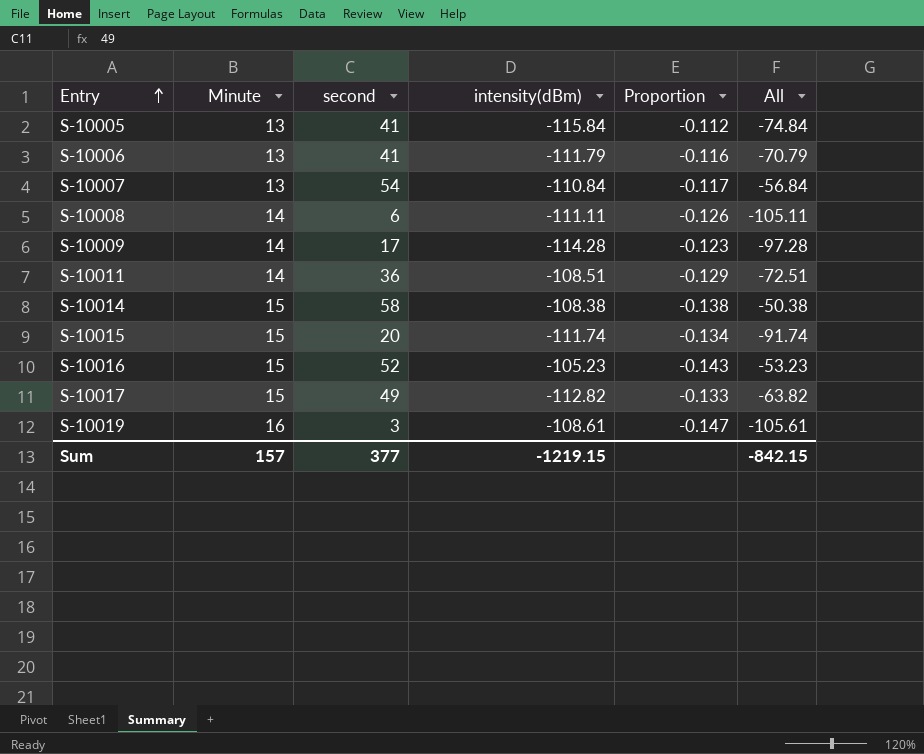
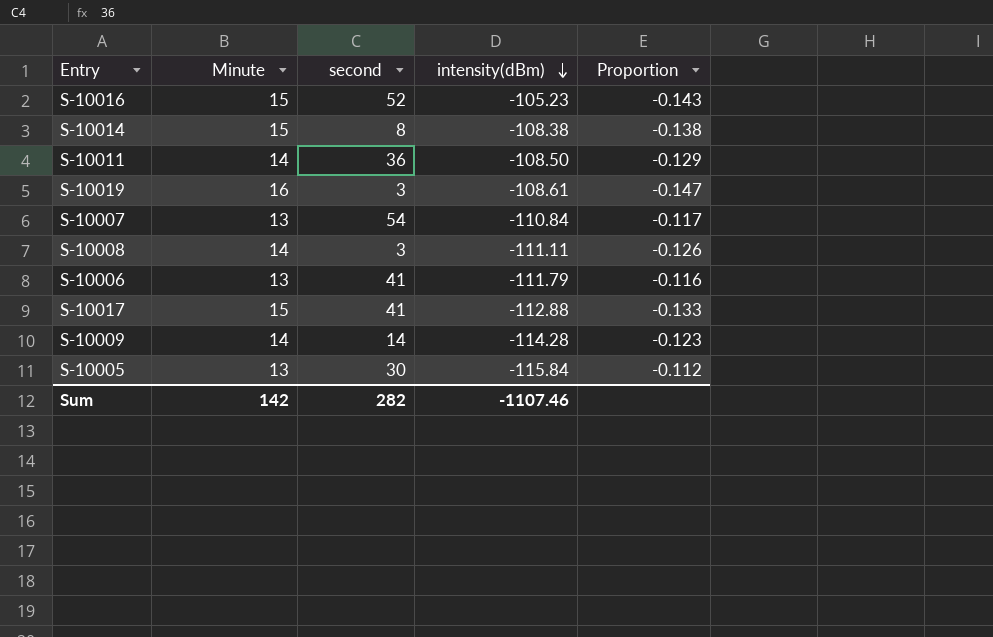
row order: Entry ascending -> intensity(dBm) descending
column All | formula: [second] + [intensity(dBm)] -> none
row S-10015: 15 | 20 | -111.74 | -0.134 | -91.74 -> none
S-10014 | second: 58 -> 8
S-10011 | intensity(dBm): -108.51 -> -108.50
S-10008 | second: 6 -> 3
S-10017 | second: 49 -> 41
S-10017 | intensity(dBm): -112.82 -> -112.88
S-10009 | second: 17 -> 14
S-10005 | second: 41 -> 30
Sum | Minute: 157 -> 142
Sum | second: 377 -> 282
Sum | intensity(dBm): -1219.15 -> -1107.46

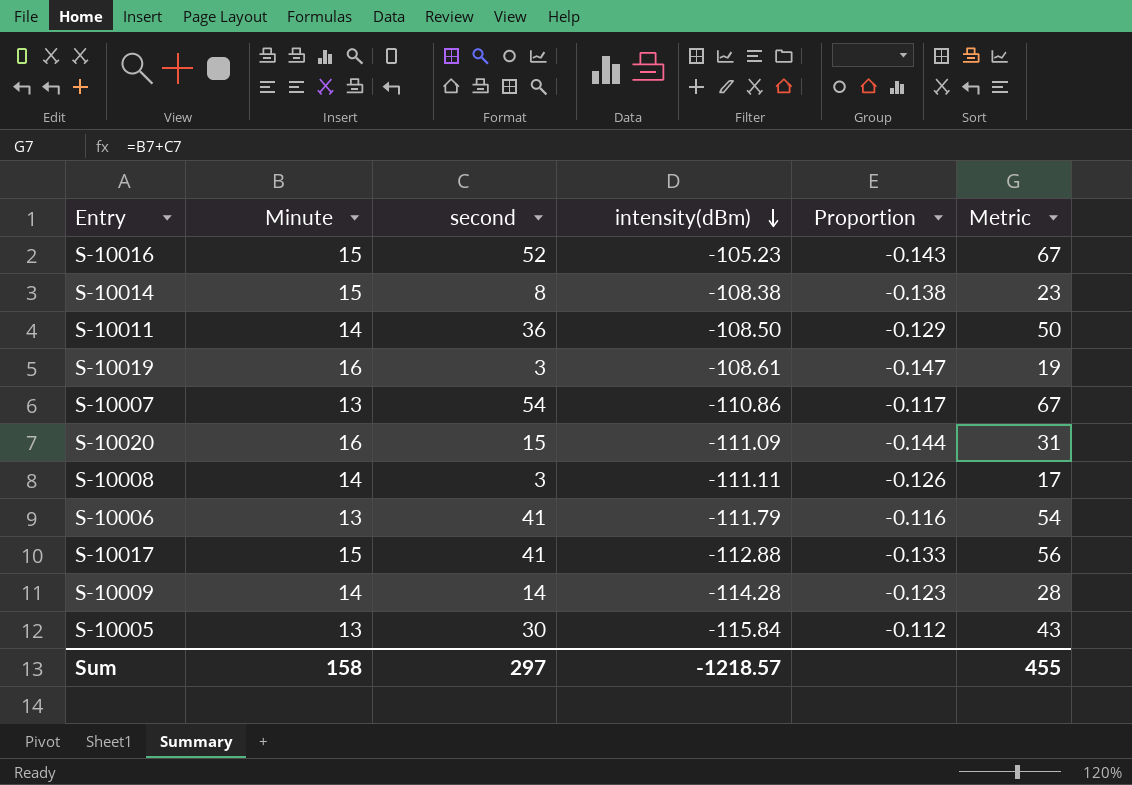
column Metric | formula: none -> [Minute] + [second]
S-10007 | intensity(dBm): -110.84 -> -110.86
row S-10020: none -> 16 | 15 | -111.09 | -0.144 | 31
Sum | Minute: 142 -> 158
Sum | second: 282 -> 297
Sum | intensity(dBm): -1107.46 -> -1218.57

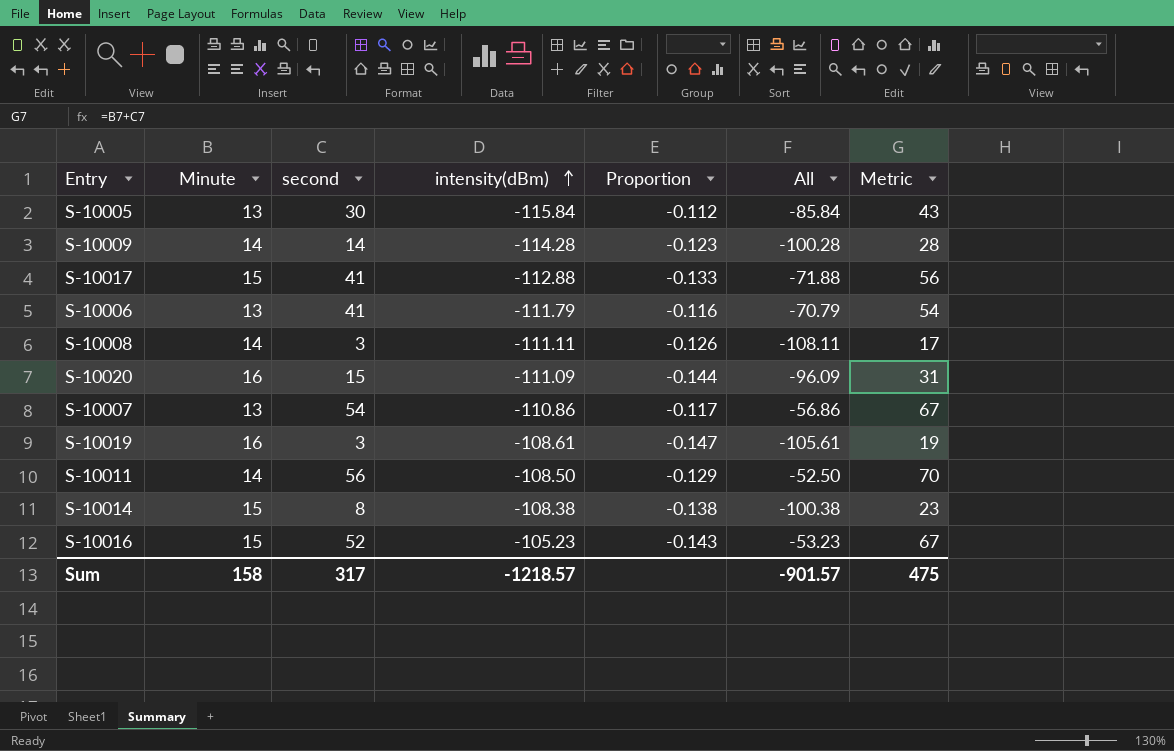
row order: intensity(dBm) descending -> intensity(dBm) ascending
column All | formula: none -> [second] + [intensity(dBm)]
S-10011 | second: 36 -> 56
S-10011 | Metric: 50 -> 70
Sum | second: 297 -> 317
Sum | Metric: 455 -> 475

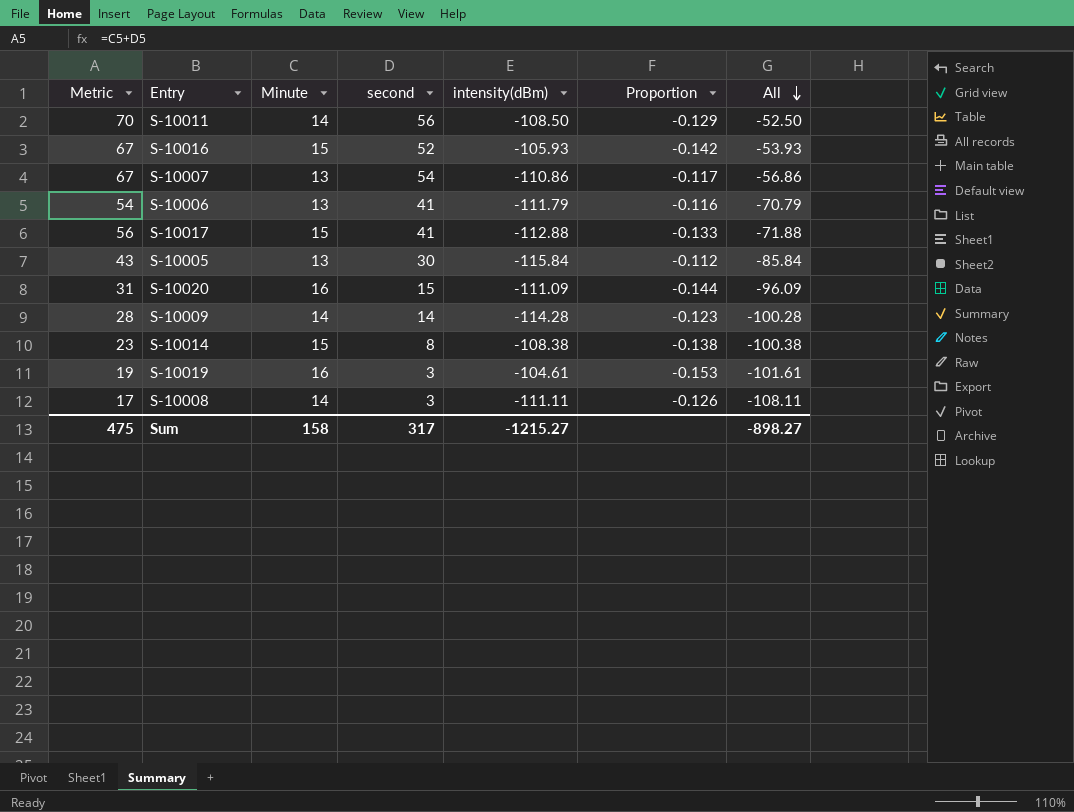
row order: intensity(dBm) ascending -> All descending
column Metric | position: 7 -> 1
S-10016 | intensity(dBm): -105.23 -> -105.93
S-10016 | Proportion: -0.143 -> -0.142
S-10016 | All: -53.23 -> -53.93
S-10019 | intensity(dBm): -108.61 -> -104.61
S-10019 | Proportion: -0.147 -> -0.153
S-10019 | All: -105.61 -> -101.61
Sum | intensity(dBm): -1218.57 -> -1215.27
Sum | All: -901.57 -> -898.27

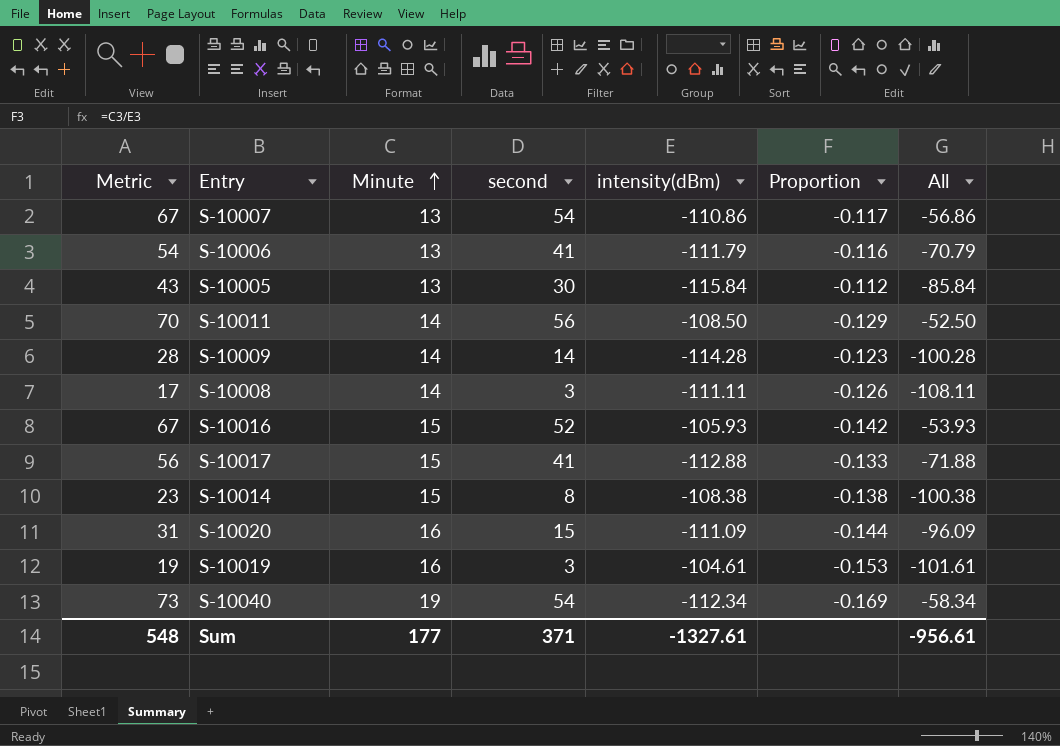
row order: All descending -> Minute ascending
row S-10040: none -> 73 | 19 | 54 | -112.34 | -0.169 | -58.34
Sum | Metric: 475 -> 548
Sum | Minute: 158 -> 177
Sum | second: 317 -> 371
Sum | intensity(dBm): -1215.27 -> -1327.61
Sum | All: -898.27 -> -956.61

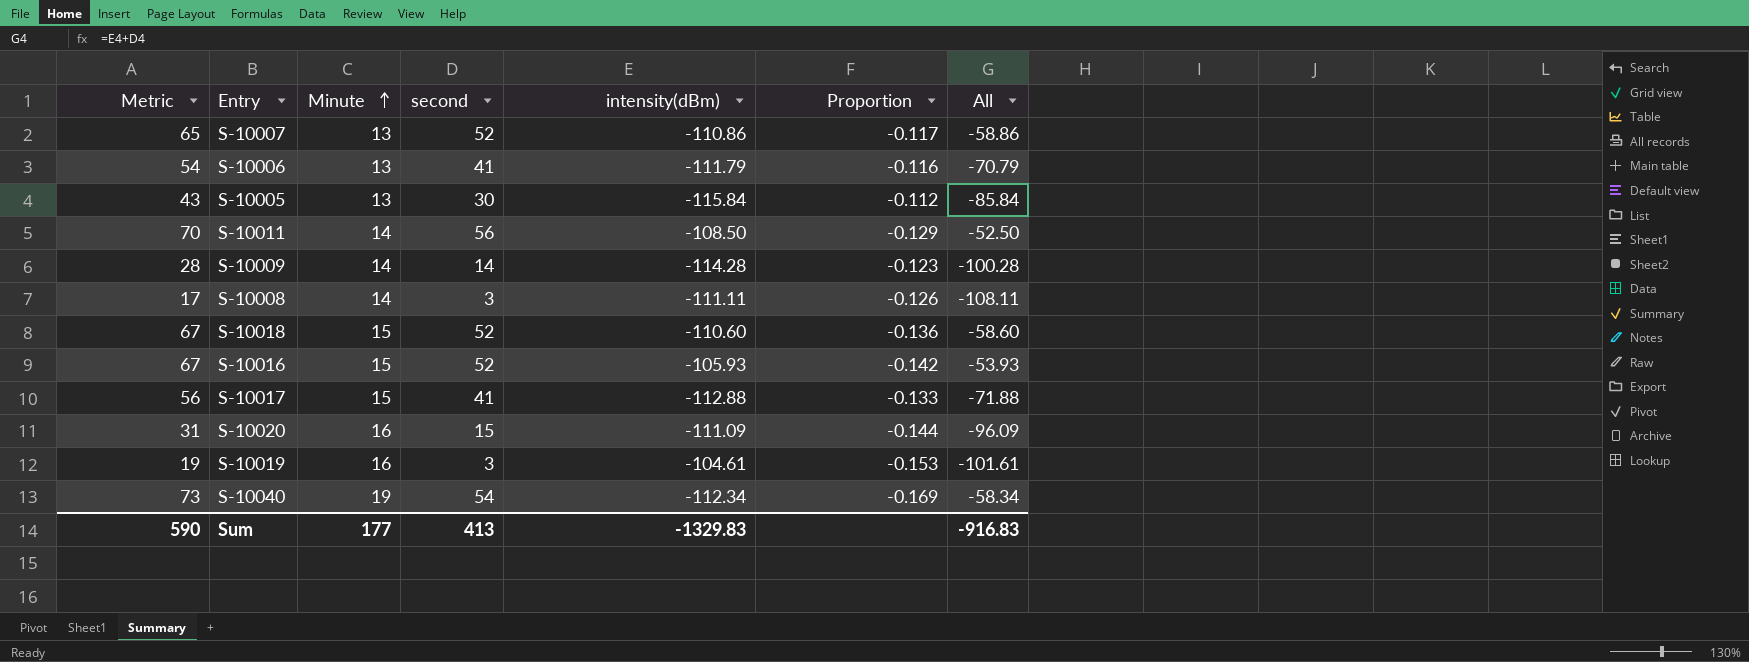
row S-10014: 23 | 15 | 8 | -108.38 | -0.138 | -100.38 -> none
S-10007 | Metric: 67 -> 65
S-10007 | second: 54 -> 52
S-10007 | All: -56.86 -> -58.86
row S-10018: none -> 67 | 15 | 52 | -110.60 | -0.136 | -58.60
Sum | Metric: 548 -> 590
Sum | second: 371 -> 413
Sum | intensity(dBm): -1327.61 -> -1329.83
Sum | All: -956.61 -> -916.83

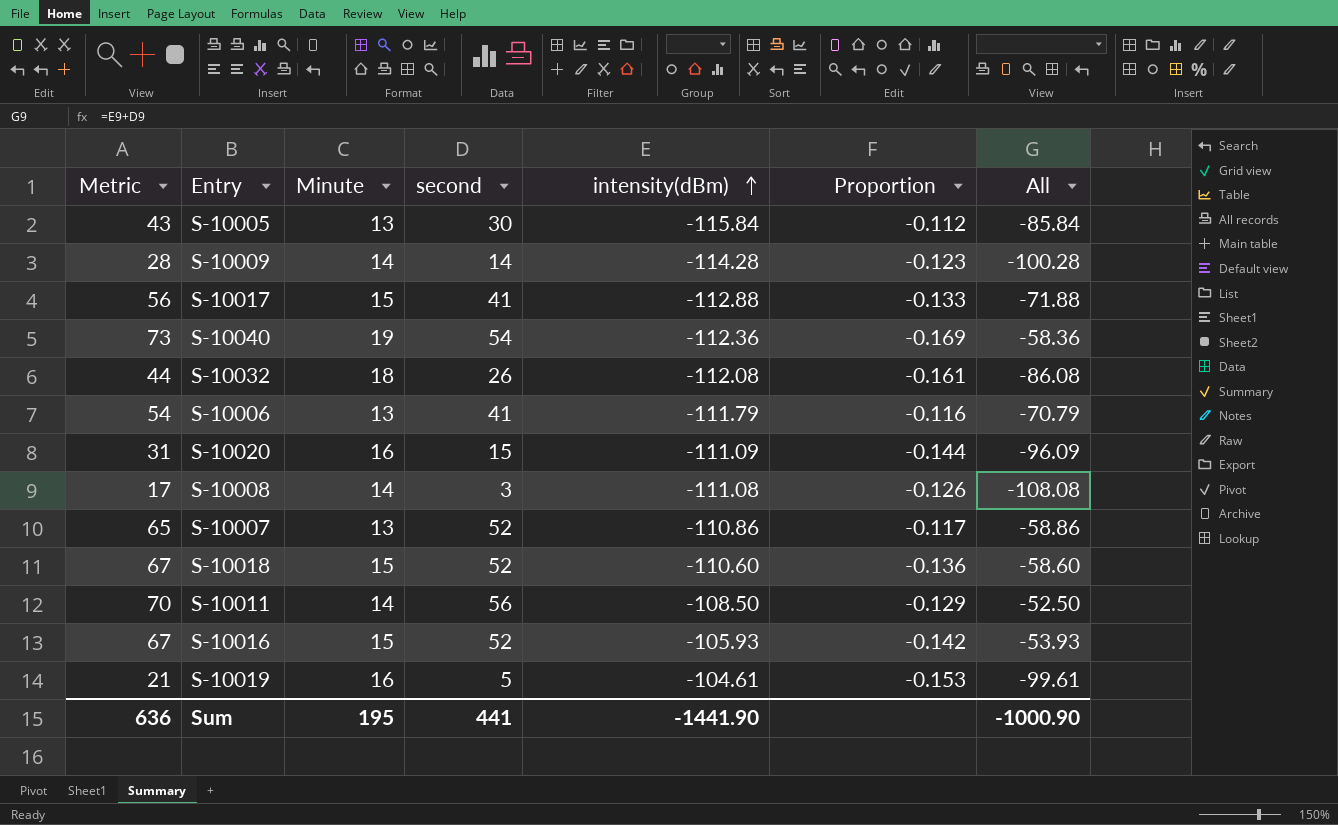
row order: Minute ascending -> intensity(dBm) ascending
S-10040 | intensity(dBm): -112.34 -> -112.36
S-10040 | All: -58.34 -> -58.36
row S-10032: none -> 44 | 18 | 26 | -112.08 | -0.161 | -86.08
S-10008 | intensity(dBm): -111.11 -> -111.08
S-10008 | All: -108.11 -> -108.08
S-10019 | Metric: 19 -> 21
S-10019 | second: 3 -> 5
S-10019 | All: -101.61 -> -99.61
Sum | Metric: 590 -> 636
Sum | Minute: 177 -> 195
Sum | second: 413 -> 441
Sum | intensity(dBm): -1329.83 -> -1441.90
Sum | All: -916.83 -> -1000.90

